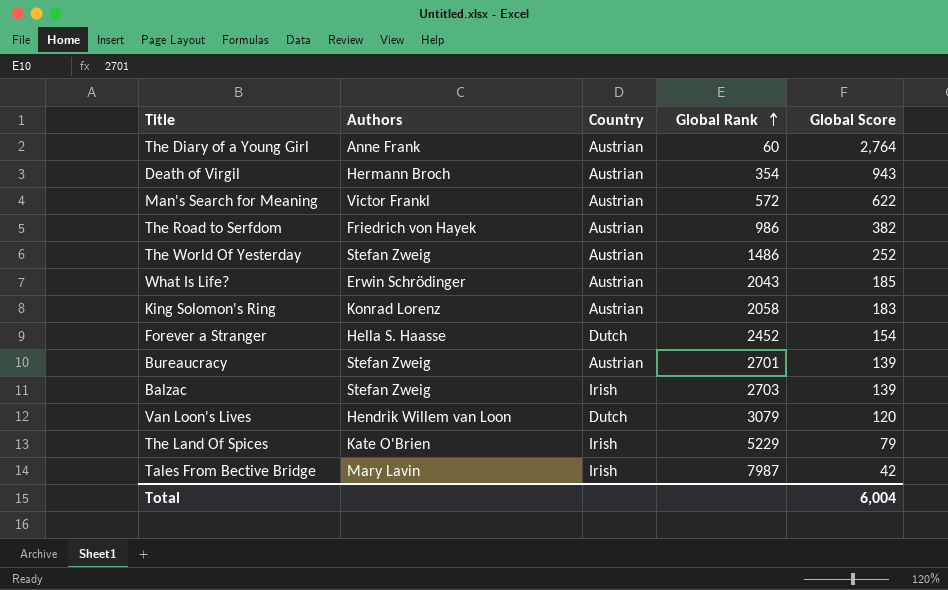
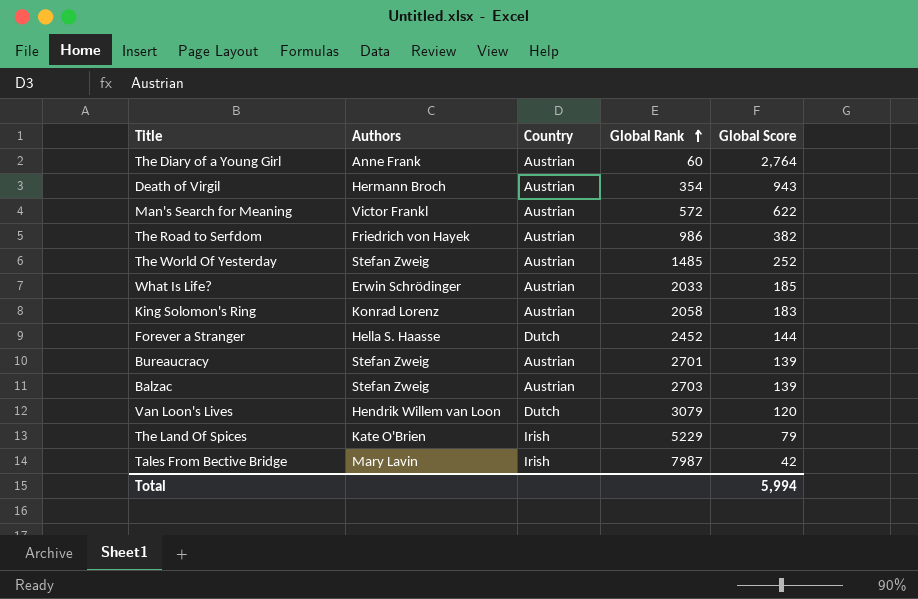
The World Of Yesterday | Global Rank: 1486 -> 1485
What Is Life? | Global Rank: 2043 -> 2033
Forever a Stranger | Global Score: 154 -> 144
Balzac | Country: Irish -> Austrian
Total | Global Score: 6,004 -> 5,994

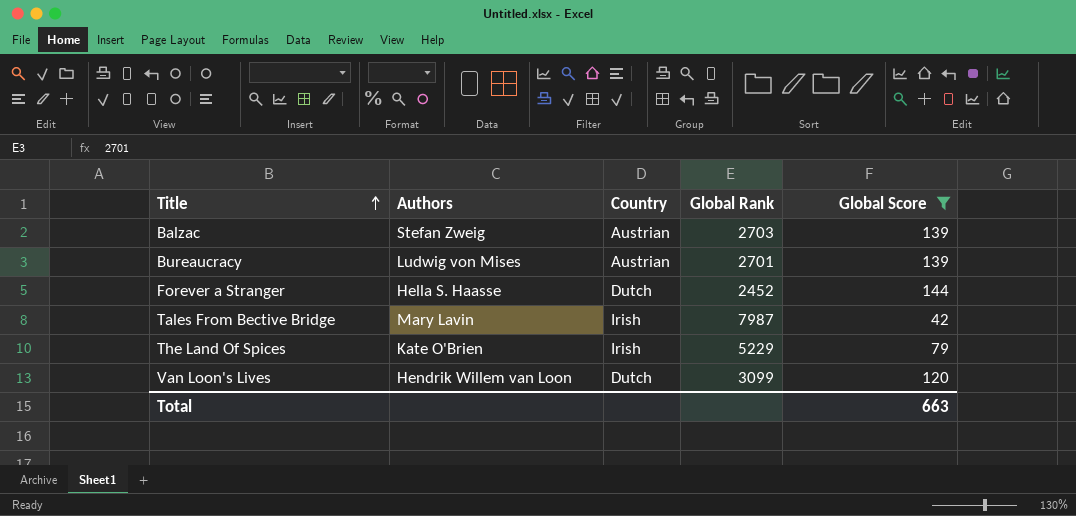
filter: none -> Global Score <= 144
row order: Global Rank ascending -> Title ascending
Bureaucracy | Authors: Stefan Zweig -> Ludwig von Mises
Van Loon's Lives | Global Rank: 3079 -> 3099
Total | Global Score: 5,994 -> 663

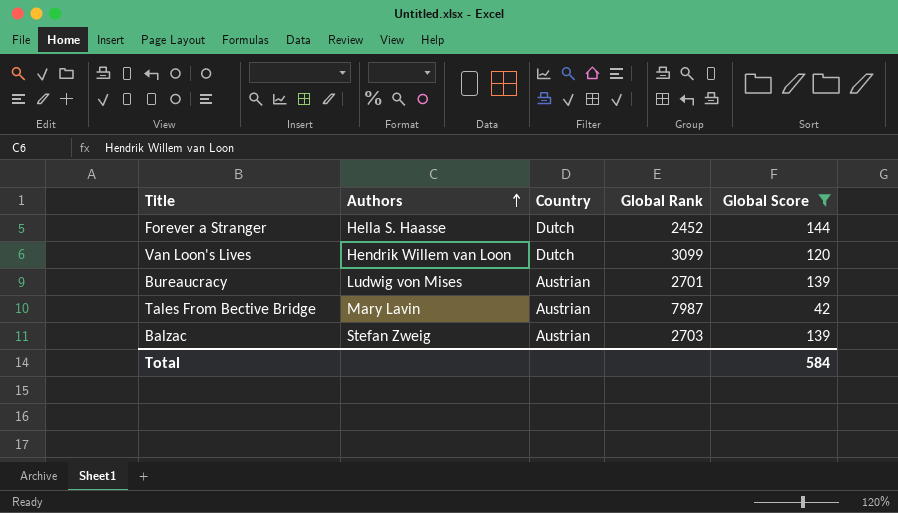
row order: Title ascending -> Authors ascending
row The Land Of Spices: Kate O'Brien | Irish | 5229 | 79 -> none
Tales From Bective Bridge | Country: Irish -> Austrian
Total | Global Score: 663 -> 584

